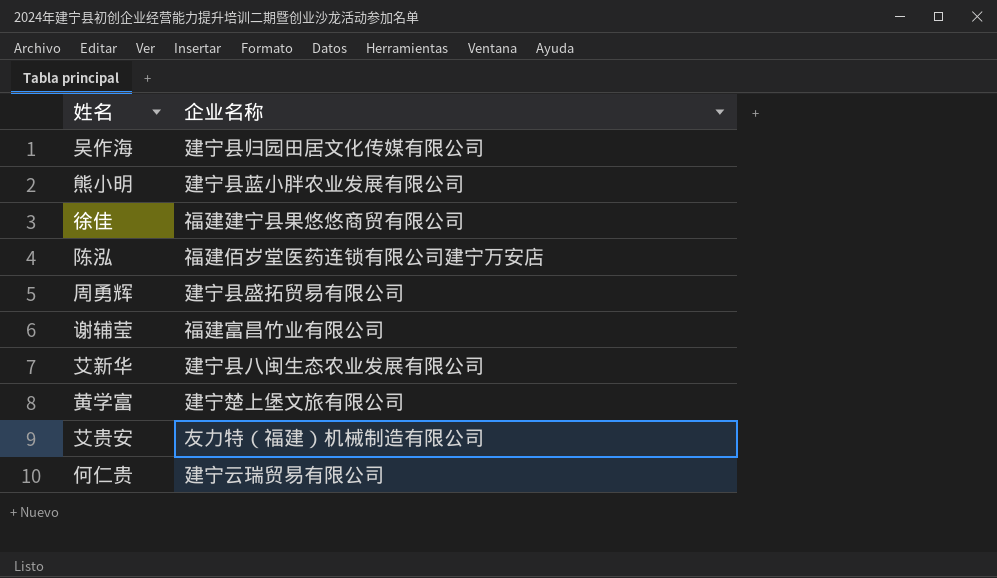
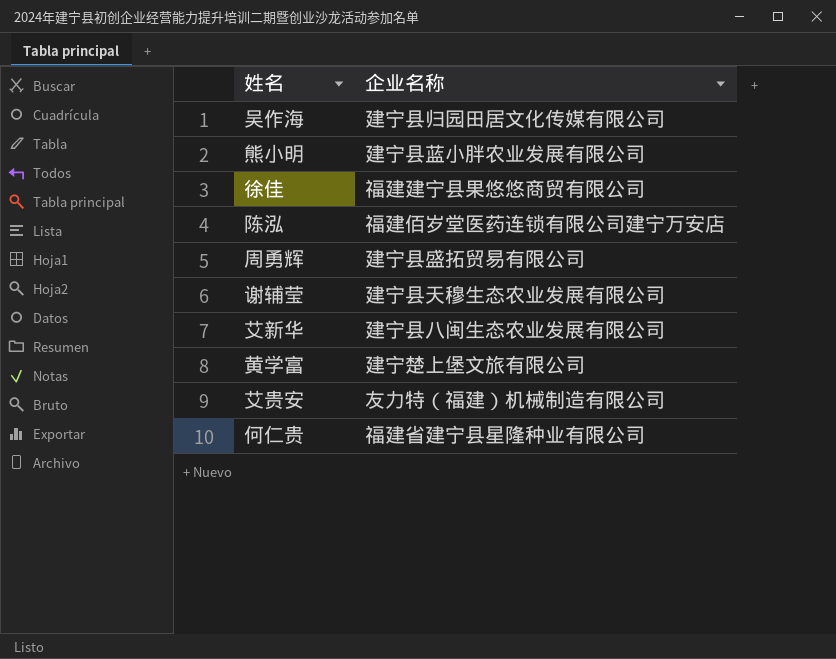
谢辅莹 | 企业名称: 福建富昌竹业有限公司 -> 建宁县天穆生态农业发展有限公司
何仁贵 | 企业名称: 建宁云瑞贸易有限公司 -> 福建省建宁县星隆种业有限公司

